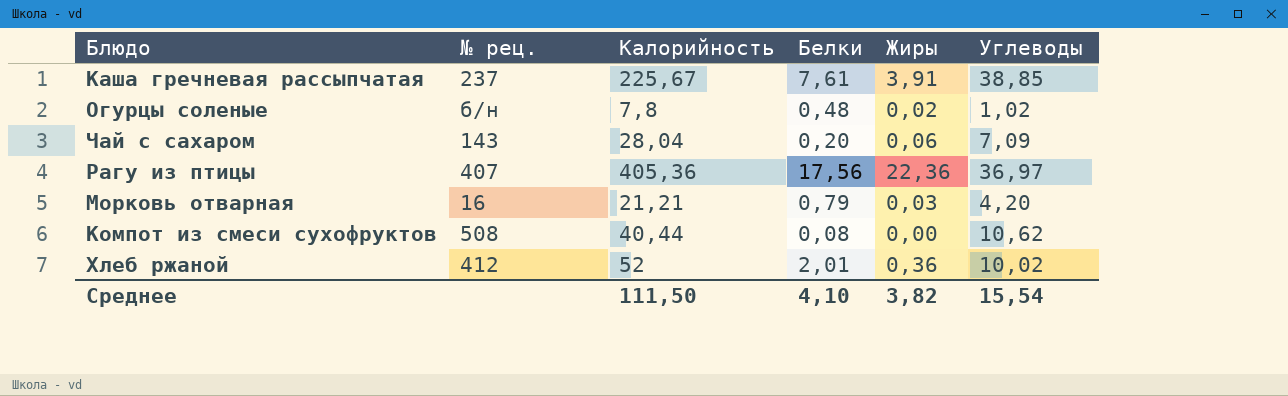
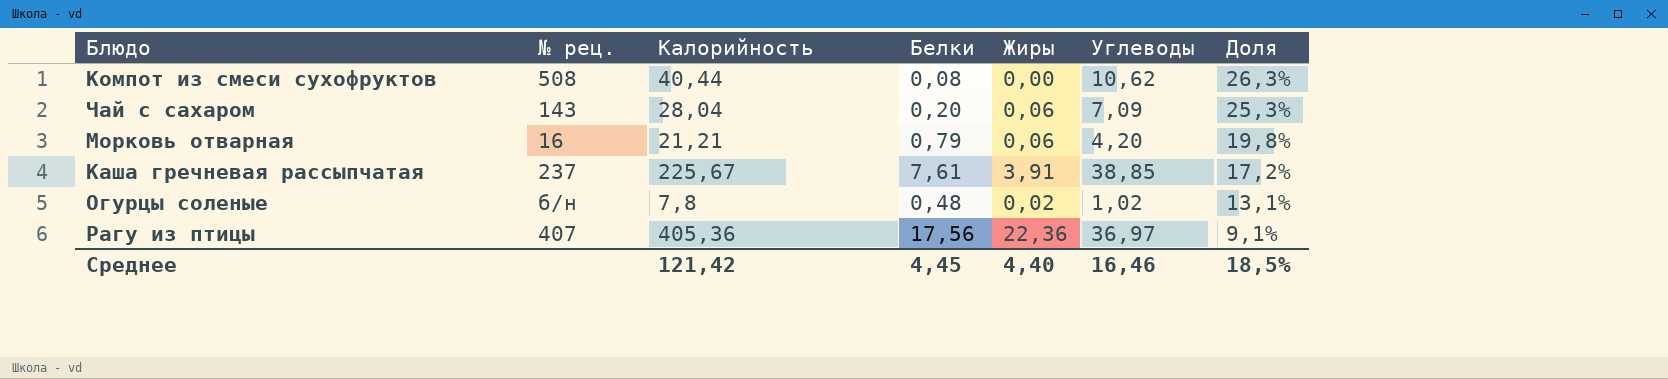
row order: none -> Доля descending
column Доля | formula: none -> [Углеводы] / [Калорийность]
row Хлеб ржаной: 412 | 52 | 2,01 | 0,36 | 10,02 -> none
Морковь отварная | Жиры: 0,03 -> 0,06
Среднее | Калорийность: 111,50 -> 121,42
Среднее | Белки: 4,10 -> 4,45
Среднее | Жиры: 3,82 -> 4,40
Среднее | Углеводы: 15,54 -> 16,46

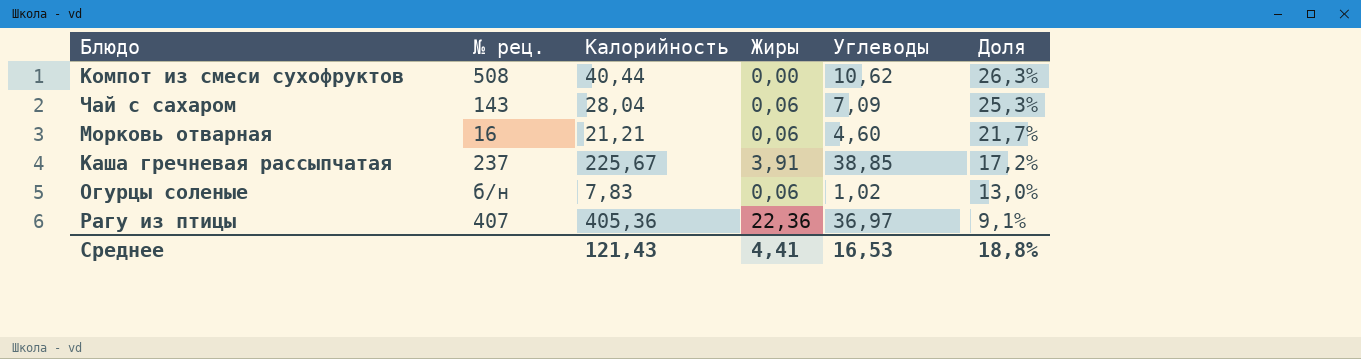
column Белки | position: 4 -> none
Морковь отварная | Углеводы: 4,20 -> 4,60
Морковь отварная | Доля: 19,8% -> 21,7%
Огурцы соленые | Калорийность: 7,8 -> 7,83
Огурцы соленые | Жиры: 0,02 -> 0,06
Огурцы соленые | Доля: 13,1% -> 13,0%
Среднее | Калорийность: 121,42 -> 121,43
Среднее | Жиры: 4,40 -> 4,41
Среднее | Углеводы: 16,46 -> 16,53
Среднее | Доля: 18,5% -> 18,8%

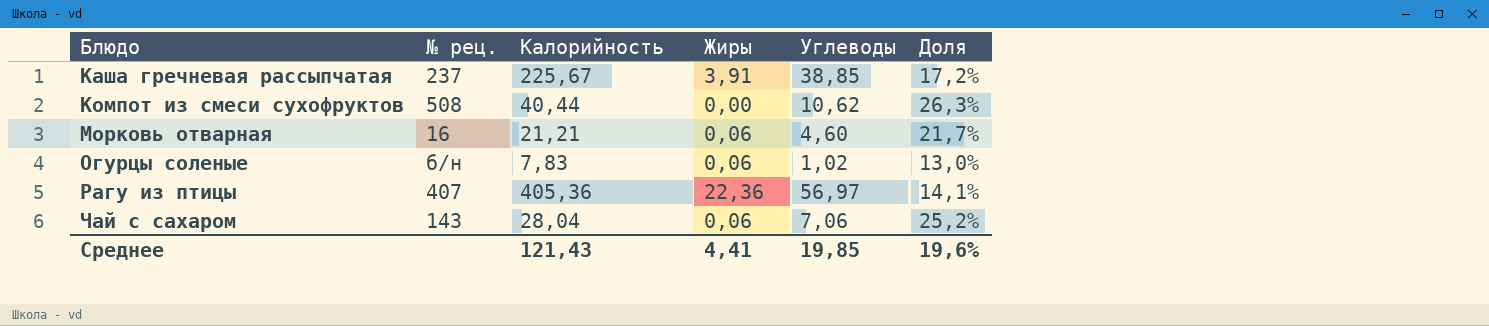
row order: Доля descending -> Блюдо ascending
Рагу из птицы | Углеводы: 36,97 -> 56,97
Рагу из птицы | Доля: 9,1% -> 14,1%
Чай с сахаром | Углеводы: 7,09 -> 7,06
Чай с сахаром | Доля: 25,3% -> 25,2%
Среднее | Углеводы: 16,53 -> 19,85
Среднее | Доля: 18,8% -> 19,6%

